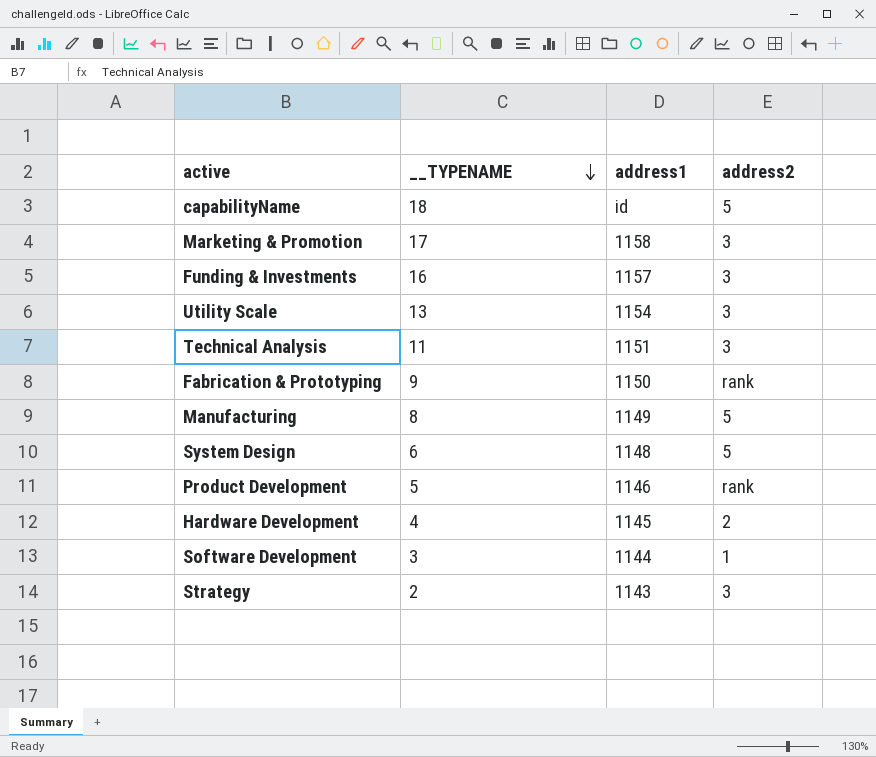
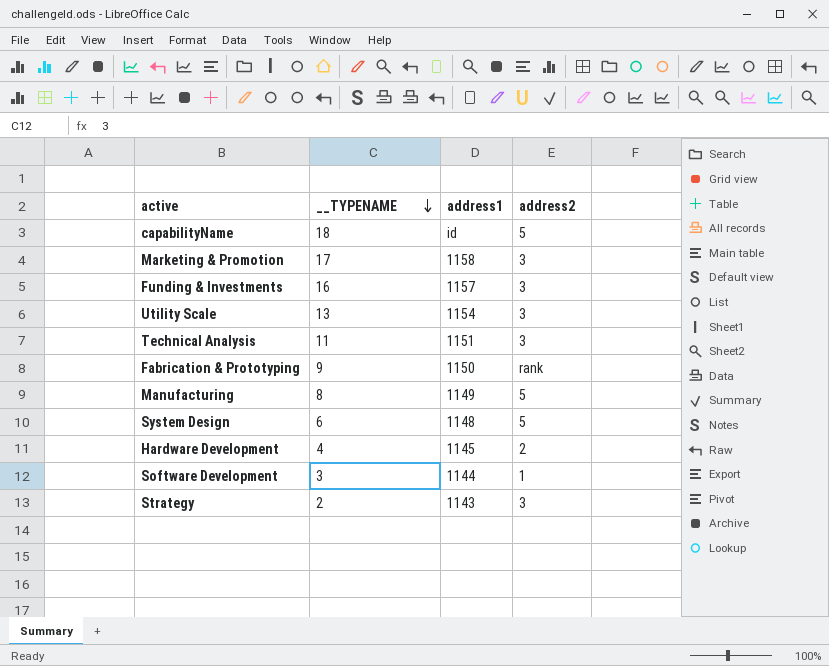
row Product Development: 5 | 1146 | rank -> none

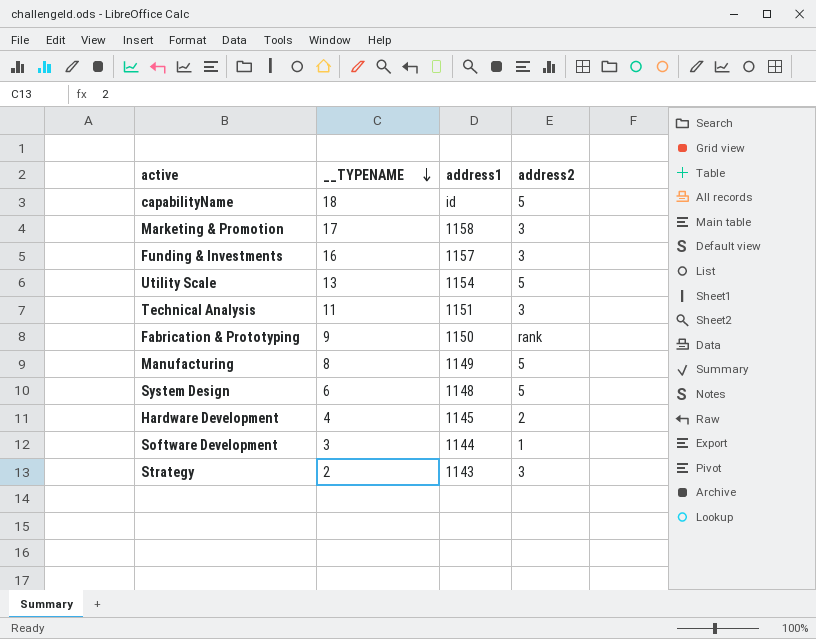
Utility Scale | address2: 3 -> 5

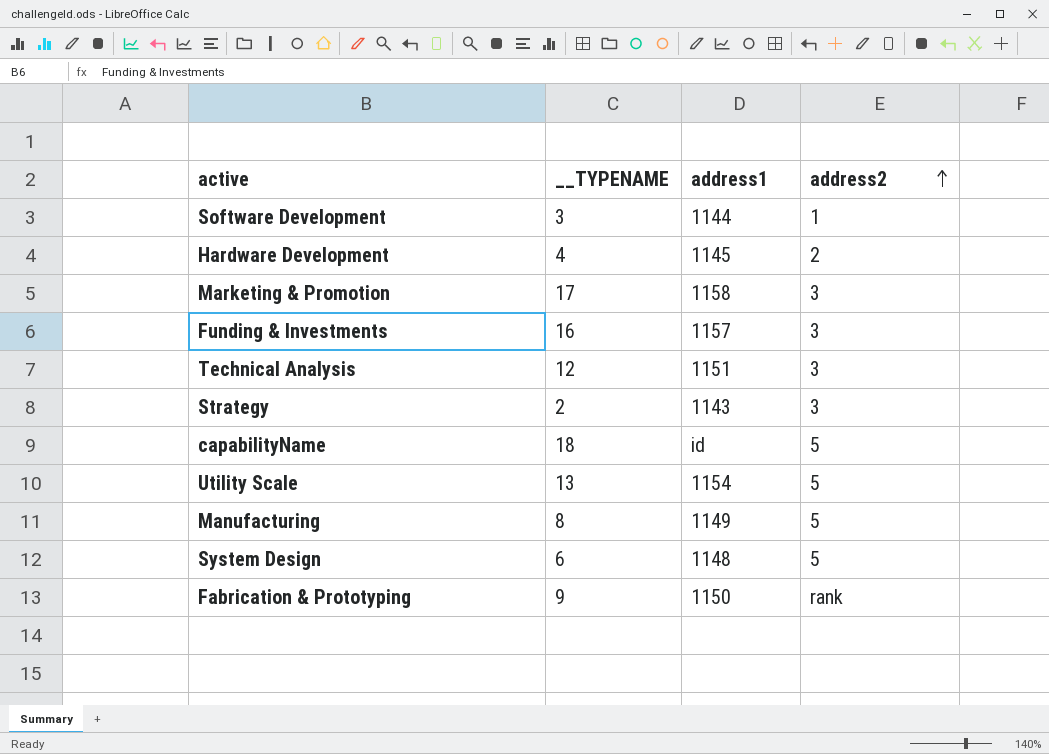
row order: __TYPENAME descending -> address2 ascending
Technical Analysis | __TYPENAME: 11 -> 12

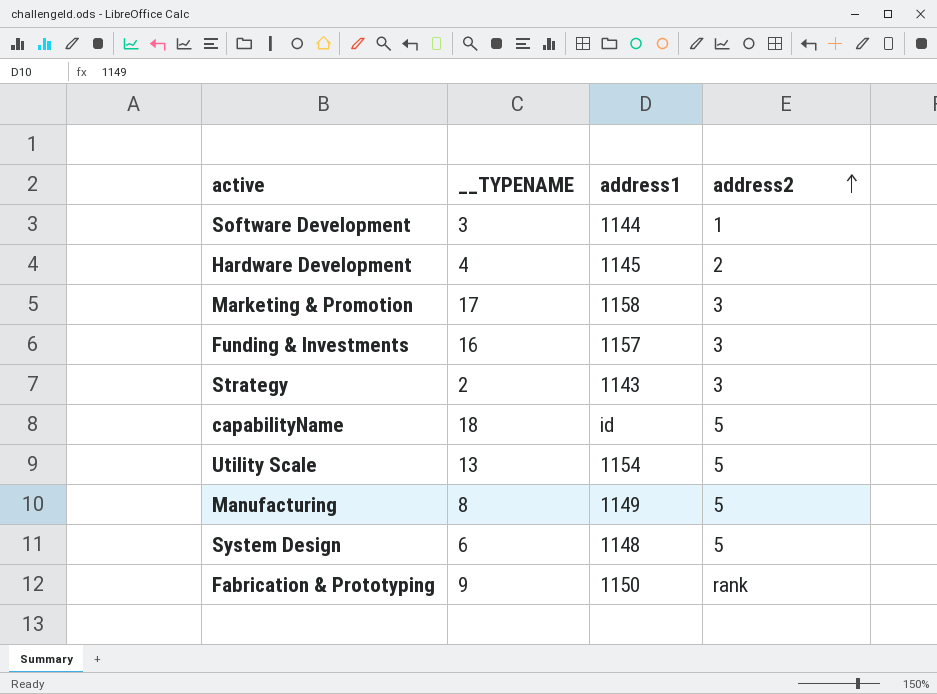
row Technical Analysis: 12 | 1151 | 3 -> none

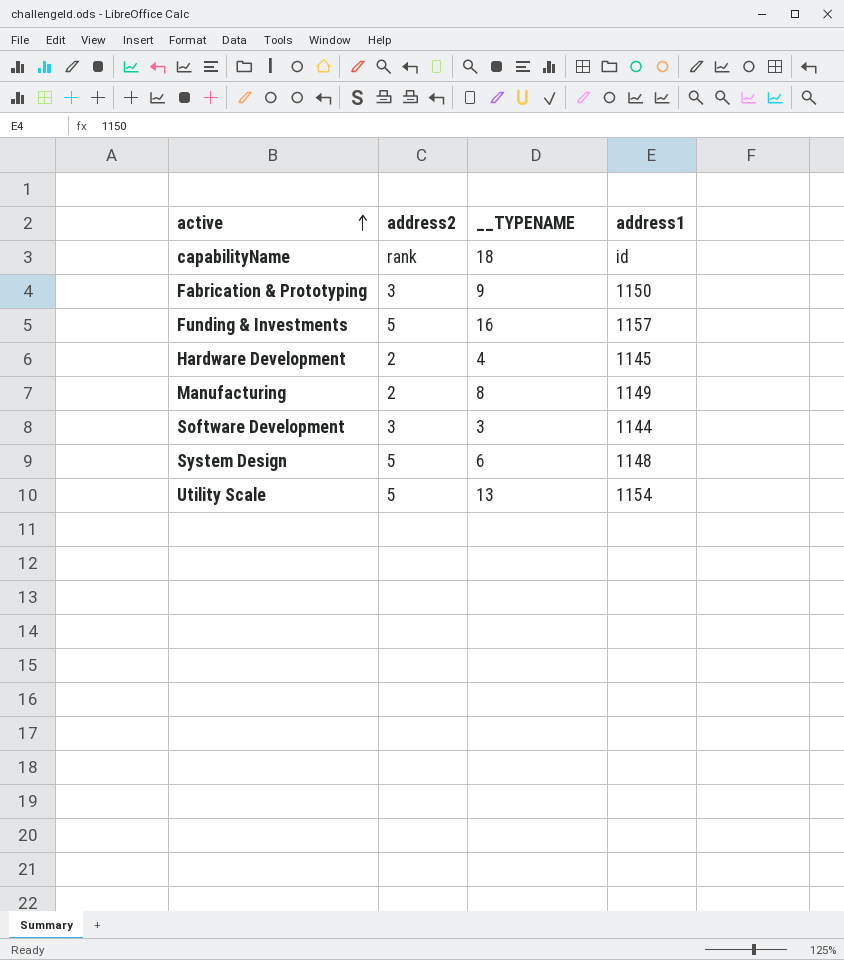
row order: address2 ascending -> active ascending
column address2 | position: 4 -> 2
row Marketing & Promotion: 17 | 1158 | 3 -> none
row Strategy: 2 | 1143 | 3 -> none
capabilityName | address2: 5 -> rank
Fabrication & Prototyping | address2: rank -> 3
Funding & Investments | address2: 3 -> 5
Manufacturing | address2: 5 -> 2
Software Development | address2: 1 -> 3

